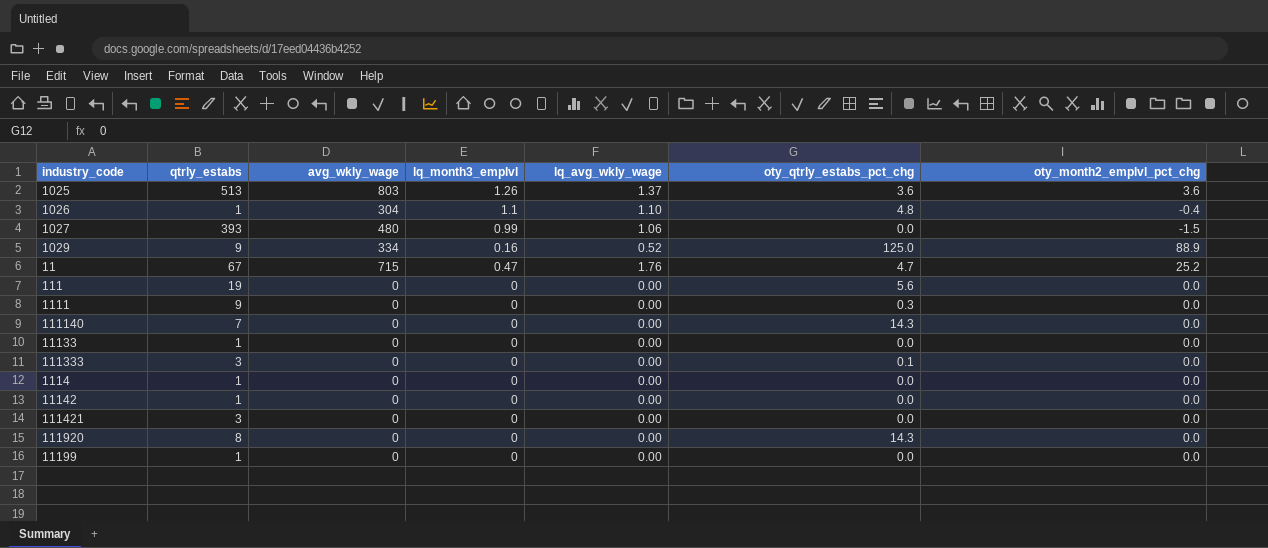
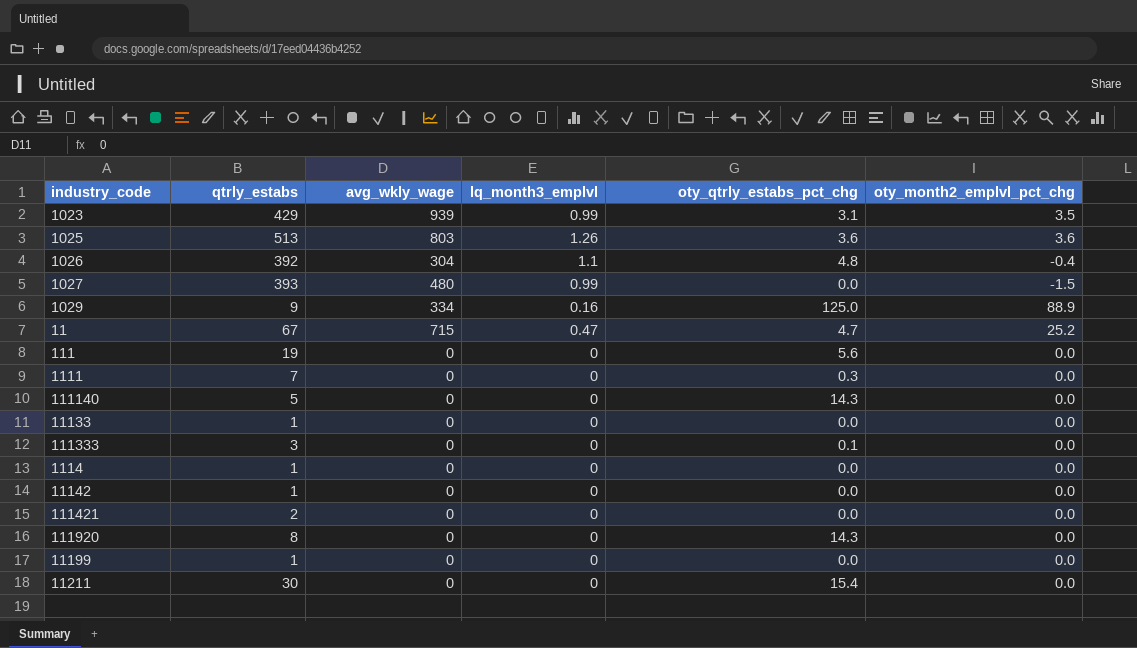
column lq_avg_wkly_wage | position: 5 -> none
row 1023: none -> 429 | 939 | 0.99 | 3.1 | 3.5
1026 | qtrly_estabs: 1 -> 392
1111 | qtrly_estabs: 9 -> 7
111140 | qtrly_estabs: 7 -> 5
111421 | qtrly_estabs: 3 -> 2
row 11211: none -> 30 | 0 | 0 | 15.4 | 0.0

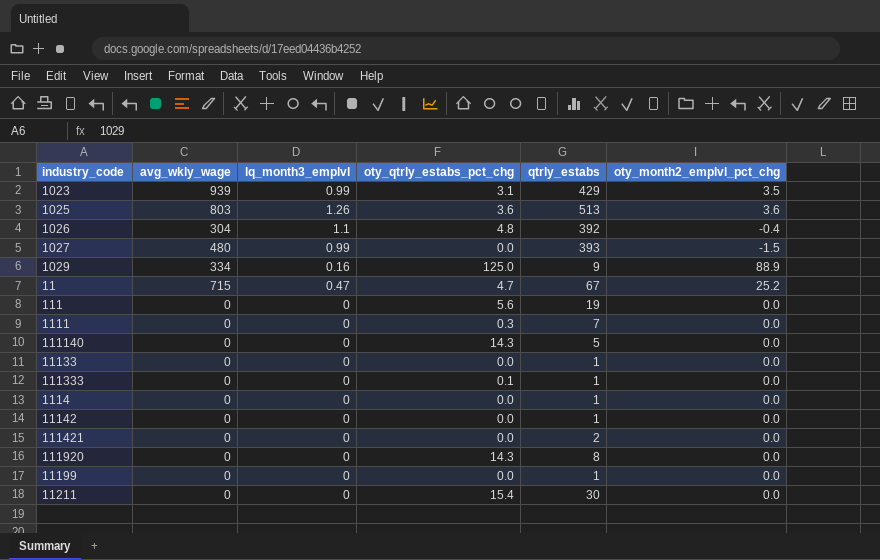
column qtrly_estabs | position: 2 -> 5
111333 | qtrly_estabs: 3 -> 1

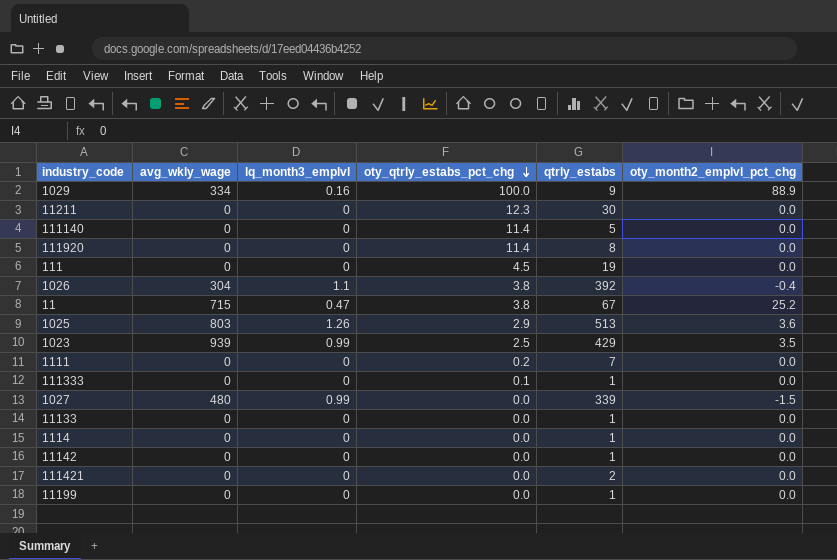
row order: none -> oty_qtrly_estabs_pct_chg descending
1029 | oty_qtrly_estabs_pct_chg: 125.0 -> 100.0
11211 | oty_qtrly_estabs_pct_chg: 15.4 -> 12.3
111140 | oty_qtrly_estabs_pct_chg: 14.3 -> 11.4
111920 | oty_qtrly_estabs_pct_chg: 14.3 -> 11.4
111 | oty_qtrly_estabs_pct_chg: 5.6 -> 4.5
1026 | oty_qtrly_estabs_pct_chg: 4.8 -> 3.8
11 | oty_qtrly_estabs_pct_chg: 4.7 -> 3.8
1025 | oty_qtrly_estabs_pct_chg: 3.6 -> 2.9
1023 | oty_qtrly_estabs_pct_chg: 3.1 -> 2.5
1111 | oty_qtrly_estabs_pct_chg: 0.3 -> 0.2
1027 | qtrly_estabs: 393 -> 339

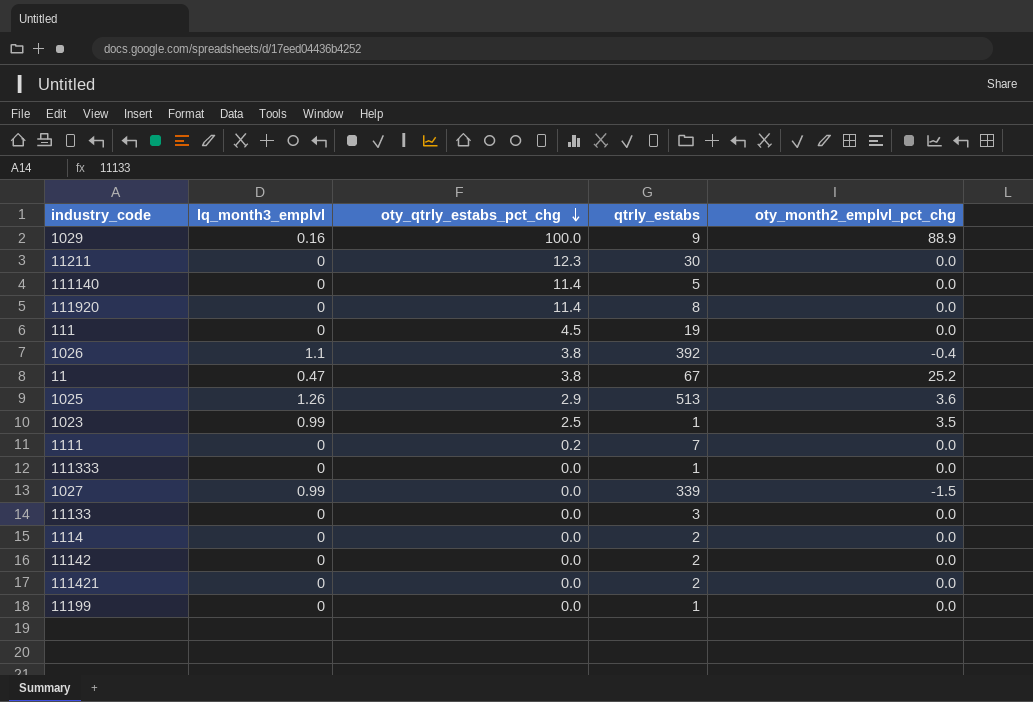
column avg_wkly_wage | position: 2 -> none
1023 | qtrly_estabs: 429 -> 1
111333 | oty_qtrly_estabs_pct_chg: 0.1 -> 0.0
11133 | qtrly_estabs: 1 -> 3
1114 | qtrly_estabs: 1 -> 2
11142 | qtrly_estabs: 1 -> 2

